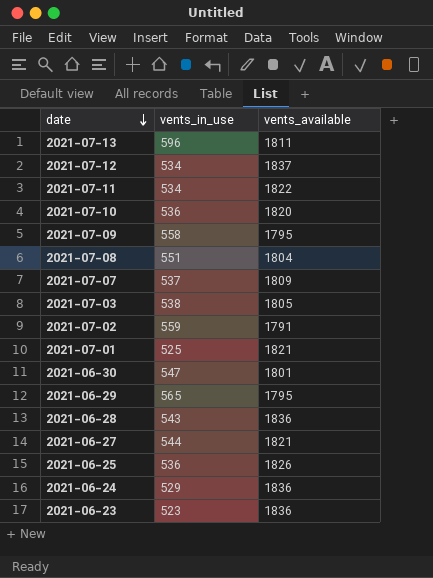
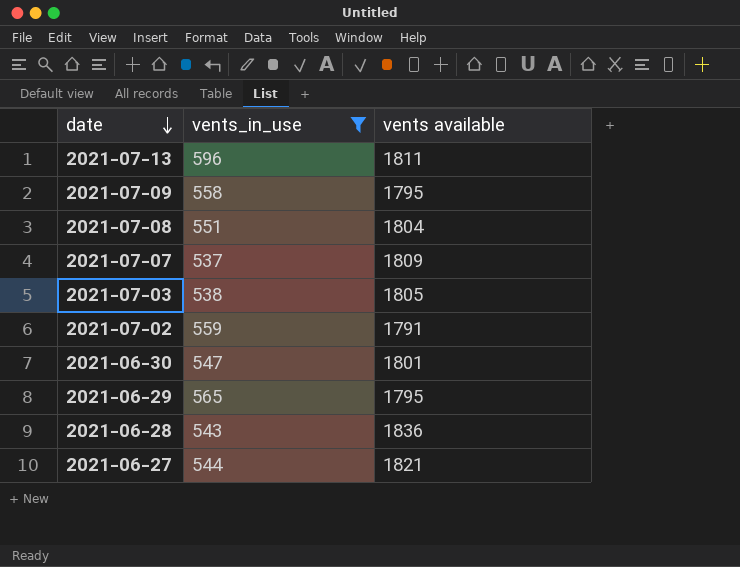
filter: none -> vents_in_use >= 537
column name: vents_available -> vents available

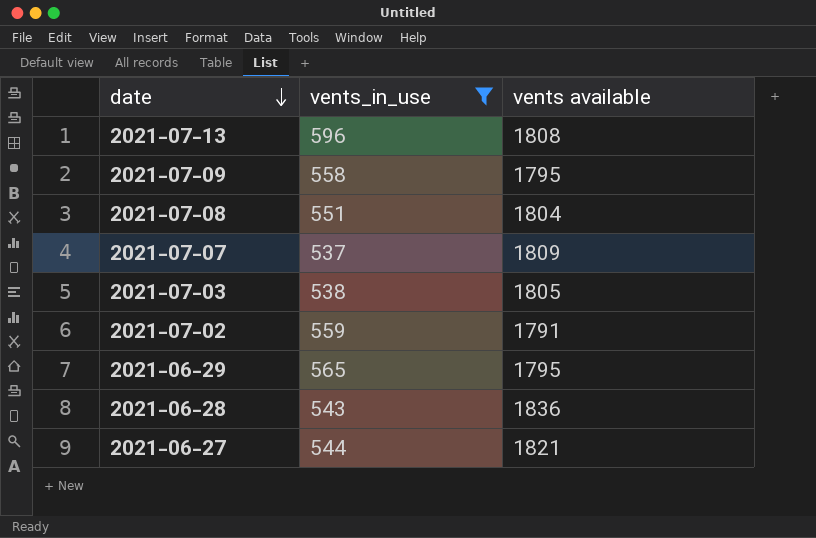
row 2021-06-30: 547 | 1801 -> none
2021-07-13 | vents available: 1811 -> 1808

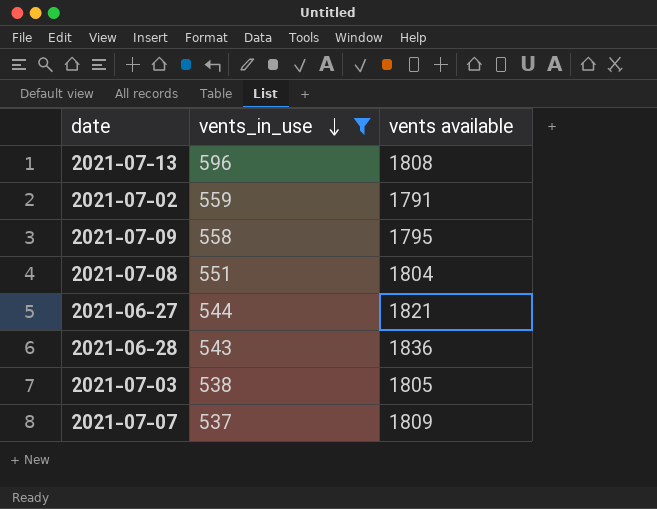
row order: date descending -> vents_in_use descending
row 2021-06-29: 565 | 1795 -> none

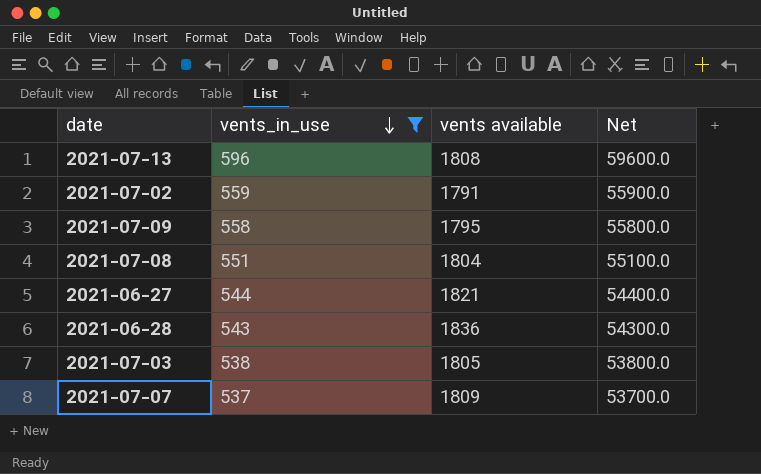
column Net | formula: none -> [vents_in_use] * 100

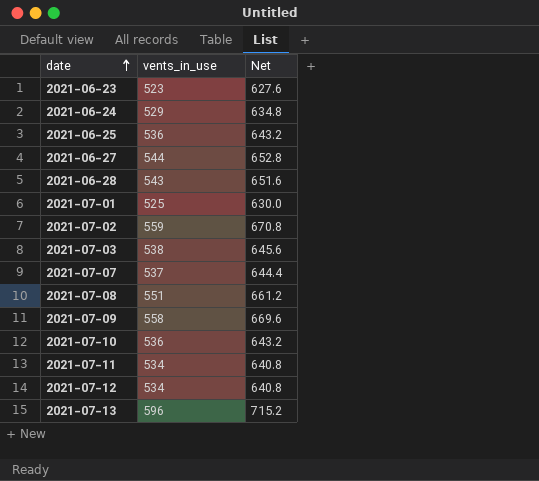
filter: vents_in_use >= 537 -> none
row order: vents_in_use descending -> date ascending
column vents available | position: 3 -> none
column Net | formula: [vents_in_use] * 100 -> [vents_in_use] * 1.2

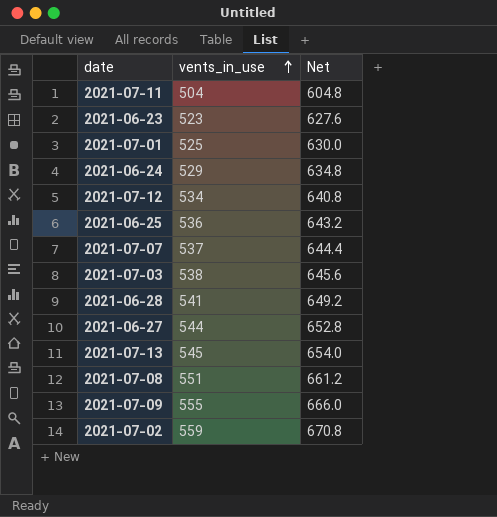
row order: date ascending -> vents_in_use ascending
row 2021-07-10: 536 | 643.2 -> none
2021-07-11 | vents_in_use: 534 -> 504
2021-07-11 | Net: 640.8 -> 604.8
2021-06-28 | vents_in_use: 543 -> 541
2021-06-28 | Net: 651.6 -> 649.2
2021-07-13 | vents_in_use: 596 -> 545
2021-07-13 | Net: 715.2 -> 654.0
2021-07-09 | vents_in_use: 558 -> 555
2021-07-09 | Net: 669.6 -> 666.0

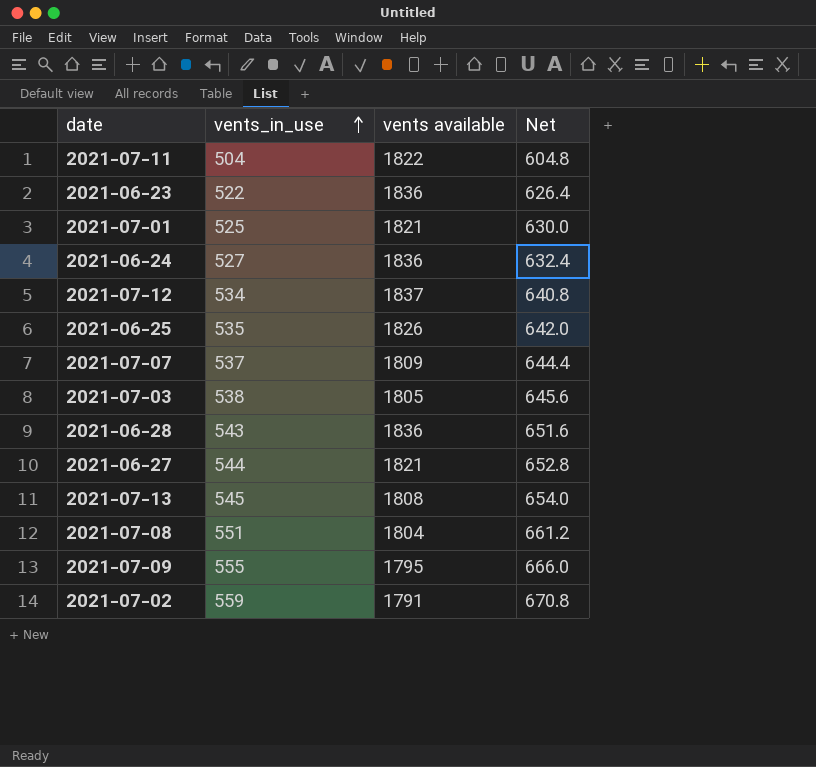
column vents available | position: none -> 3
2021-06-23 | vents_in_use: 523 -> 522
2021-06-23 | Net: 627.6 -> 626.4
2021-06-24 | vents_in_use: 529 -> 527
2021-06-24 | Net: 634.8 -> 632.4
2021-06-25 | vents_in_use: 536 -> 535
2021-06-25 | Net: 643.2 -> 642.0
2021-06-28 | vents_in_use: 541 -> 543
2021-06-28 | Net: 649.2 -> 651.6

